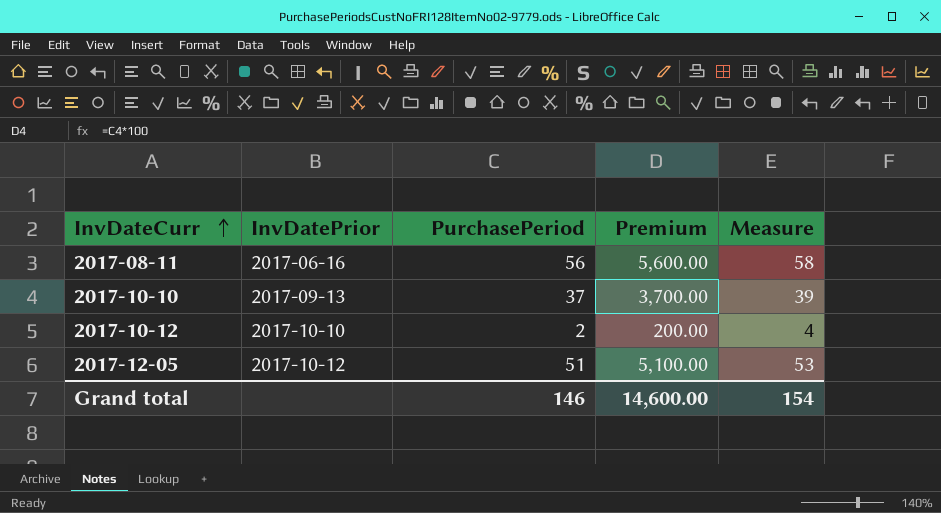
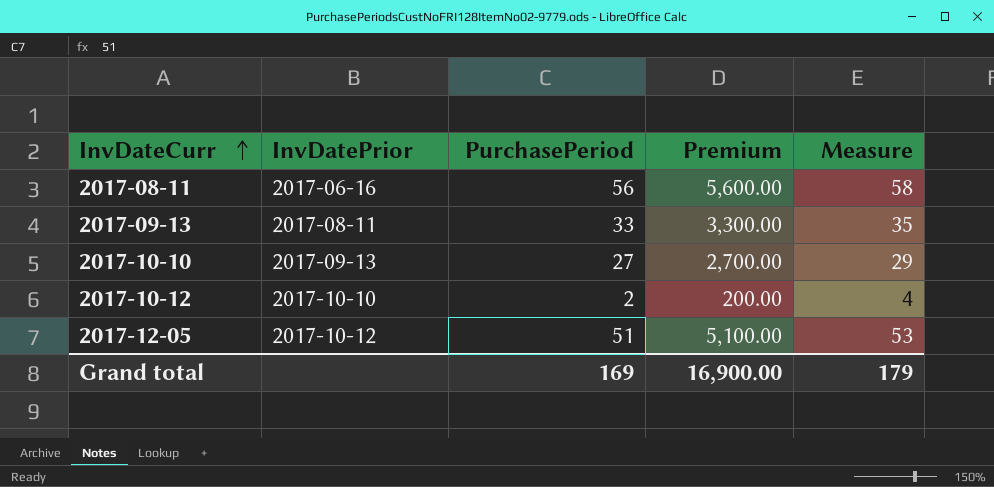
row 2017-09-13: none -> 2017-08-11 | 33 | 3,300.00 | 35
2017-10-10 | PurchasePeriod: 37 -> 27
2017-10-10 | Premium: 3,700.00 -> 2,700.00
2017-10-10 | Measure: 39 -> 29
Grand total | PurchasePeriod: 146 -> 169
Grand total | Premium: 14,600.00 -> 16,900.00
Grand total | Measure: 154 -> 179

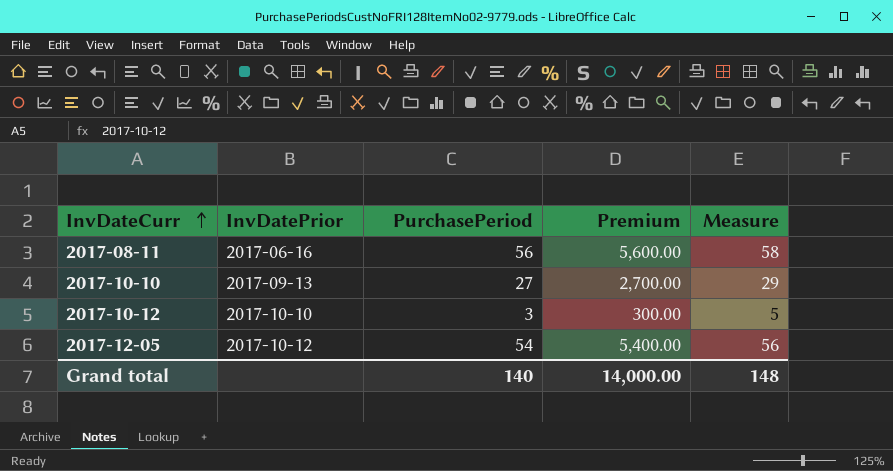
row 2017-09-13: 2017-08-11 | 33 | 3,300.00 | 35 -> none
2017-10-12 | PurchasePeriod: 2 -> 3
2017-10-12 | Premium: 200.00 -> 300.00
2017-10-12 | Measure: 4 -> 5
2017-12-05 | PurchasePeriod: 51 -> 54
2017-12-05 | Premium: 5,100.00 -> 5,400.00
2017-12-05 | Measure: 53 -> 56
Grand total | PurchasePeriod: 169 -> 140
Grand total | Premium: 16,900.00 -> 14,000.00
Grand total | Measure: 179 -> 148

